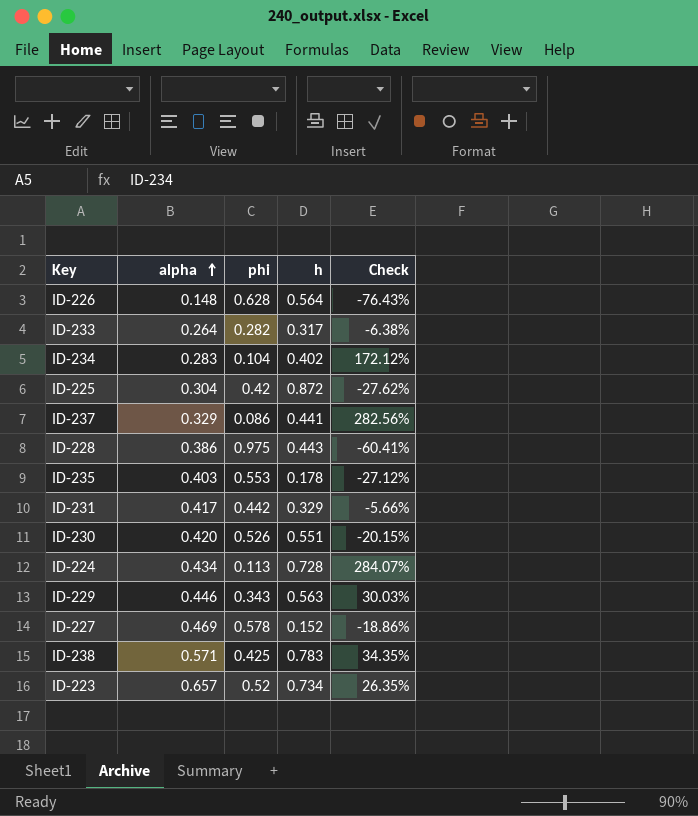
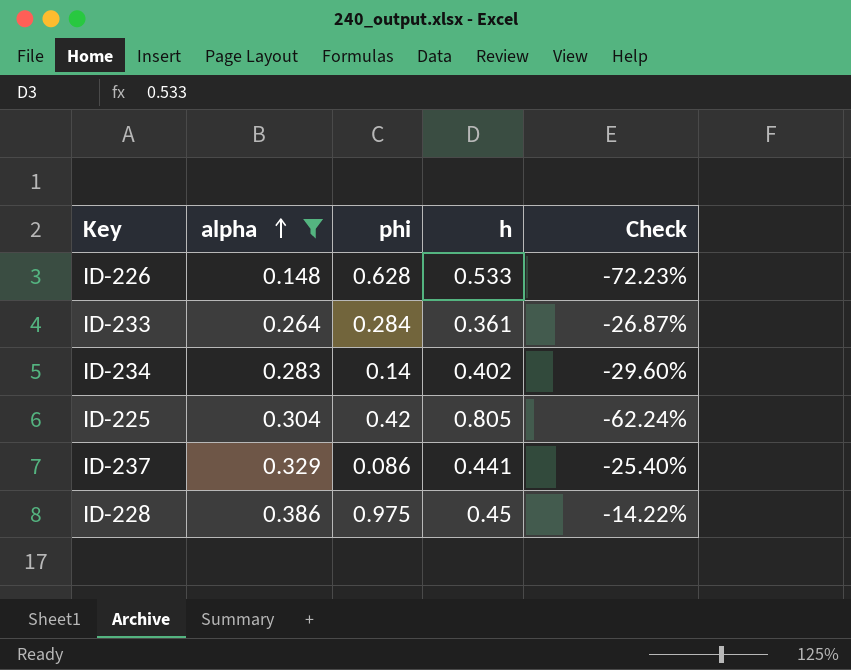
filter: none -> alpha <= 0.386
column Check | formula: ([alpha] - [phi]) / [phi] -> ([alpha] - [h]) / [h]
ID-226 | h: 0.564 -> 0.533
ID-233 | phi: 0.282 -> 0.284
ID-233 | h: 0.317 -> 0.361
ID-234 | phi: 0.104 -> 0.14
ID-225 | h: 0.872 -> 0.805
ID-228 | h: 0.443 -> 0.45

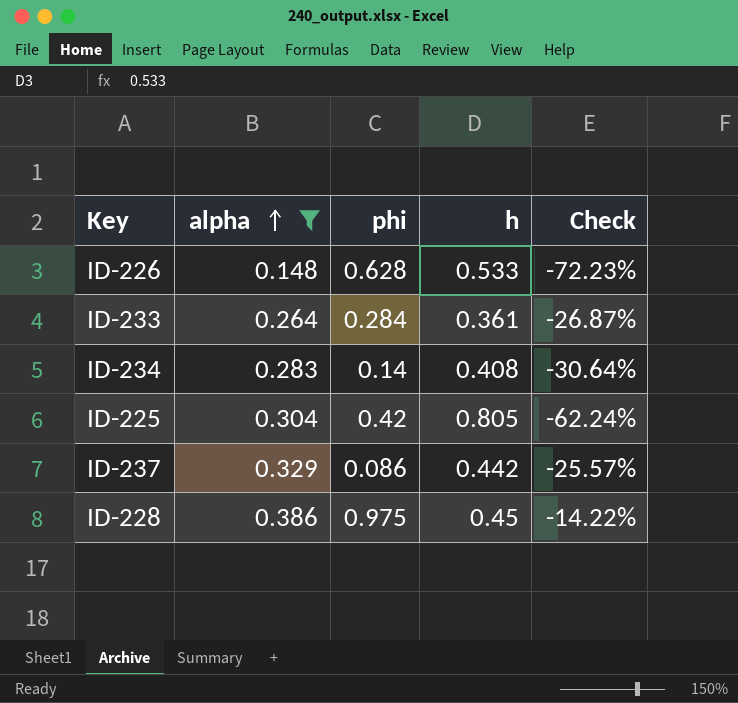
ID-234 | h: 0.402 -> 0.408
ID-234 | Check: -29.60% -> -30.64%
ID-237 | h: 0.441 -> 0.442
ID-237 | Check: -25.40% -> -25.57%

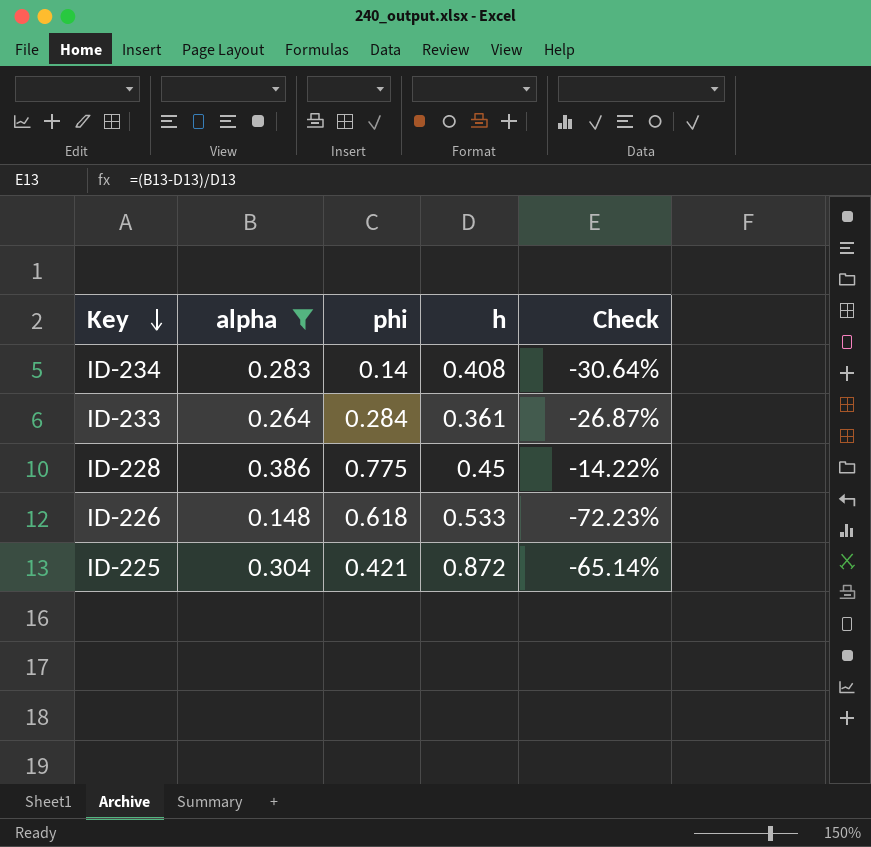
row order: alpha ascending -> Key descending
row ID-237: 0.329 | 0.086 | 0.442 | -25.57% -> none
ID-228 | phi: 0.975 -> 0.775
ID-226 | phi: 0.628 -> 0.618
ID-225 | phi: 0.42 -> 0.421
ID-225 | h: 0.805 -> 0.872
ID-225 | Check: -62.24% -> -65.14%

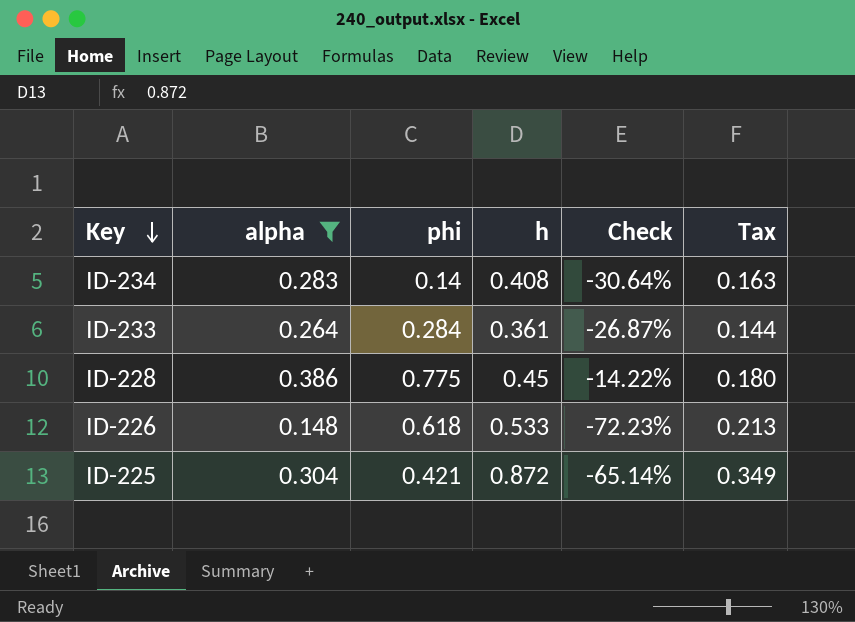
column Tax | formula: none -> [h] * 0.4

